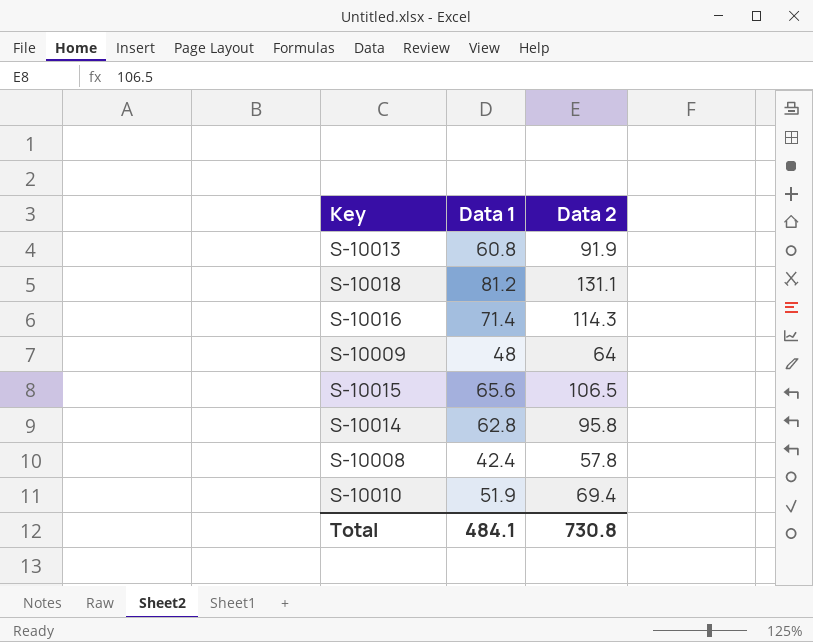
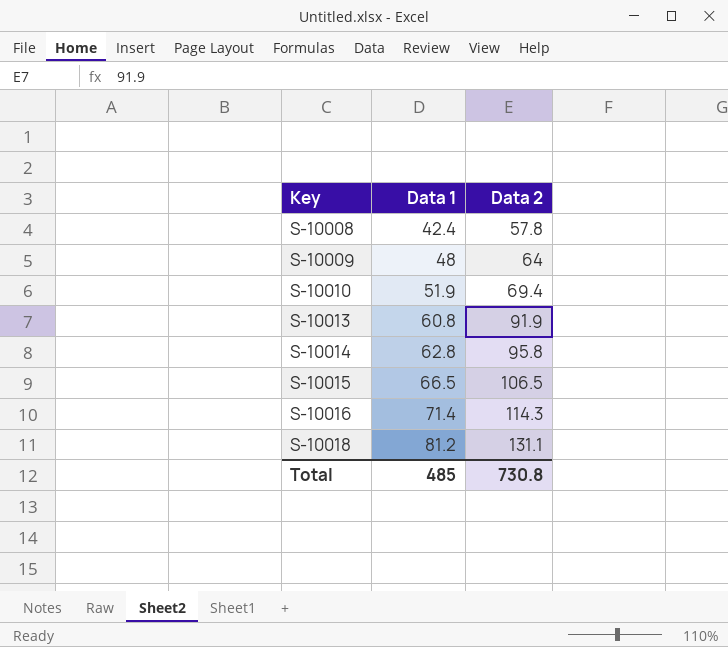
row order: none -> Key ascending
S-10015 | Data 1: 65.6 -> 66.5
Total | Data 1: 484.1 -> 485

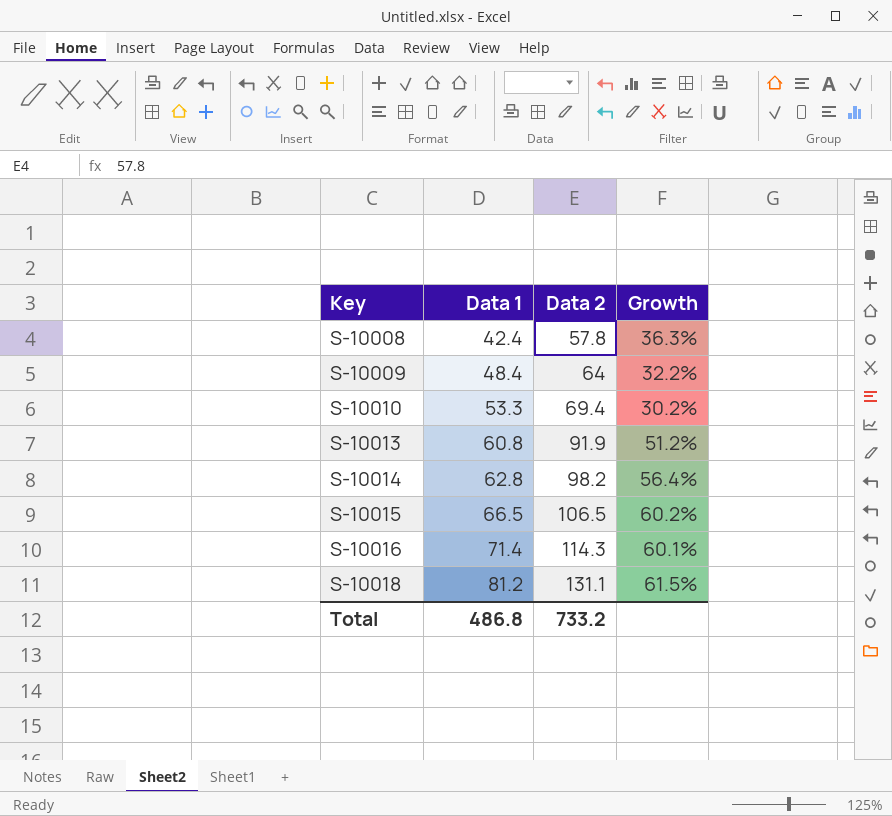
column Growth | formula: none -> ([Data 2] - [Data 1]) / [Data 1]
S-10009 | Data 1: 48 -> 48.4
S-10010 | Data 1: 51.9 -> 53.3
S-10014 | Data 2: 95.8 -> 98.2
Total | Data 1: 485 -> 486.8
Total | Data 2: 730.8 -> 733.2

